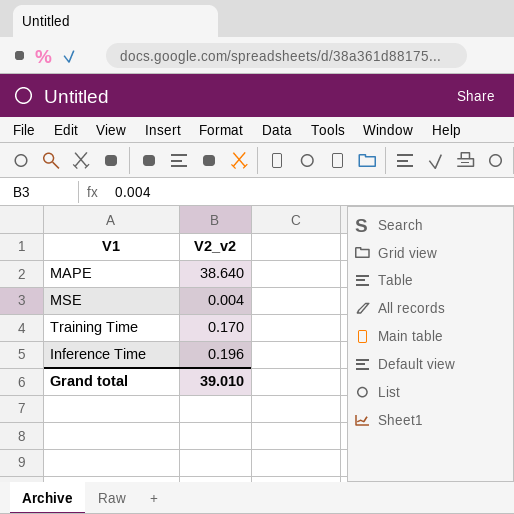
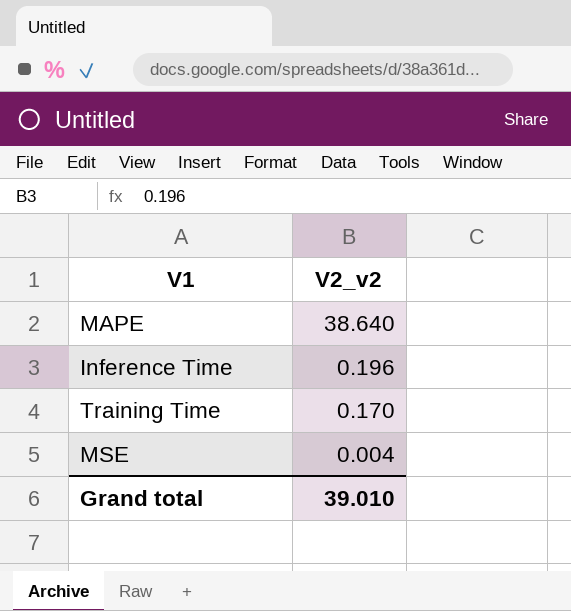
row order: none -> V2_v2 descending

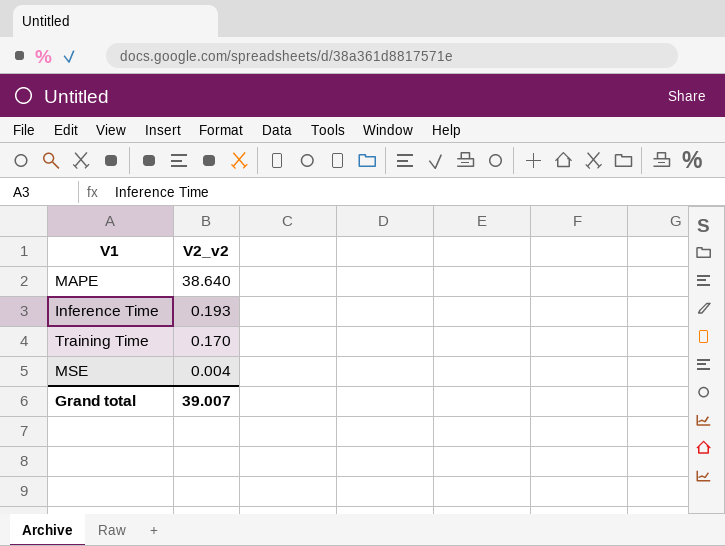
Inference Time | V2_v2: 0.196 -> 0.193
Grand total | V2_v2: 39.010 -> 39.007

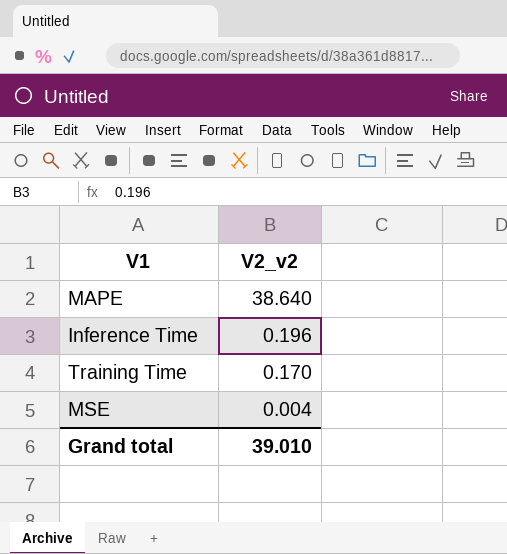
Inference Time | V2_v2: 0.193 -> 0.196
Grand total | V2_v2: 39.007 -> 39.010

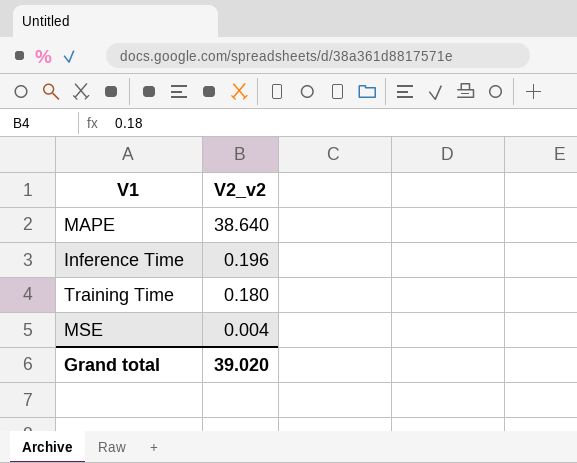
Training Time | V2_v2: 0.170 -> 0.180
Grand total | V2_v2: 39.010 -> 39.020

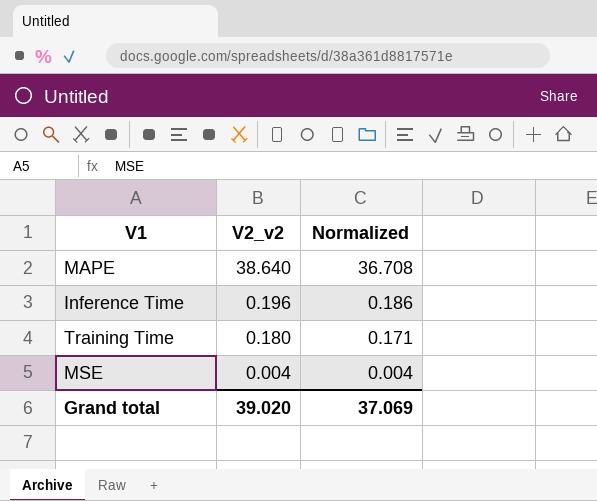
column Normalized | formula: none -> [V2_v2] * 0.95

